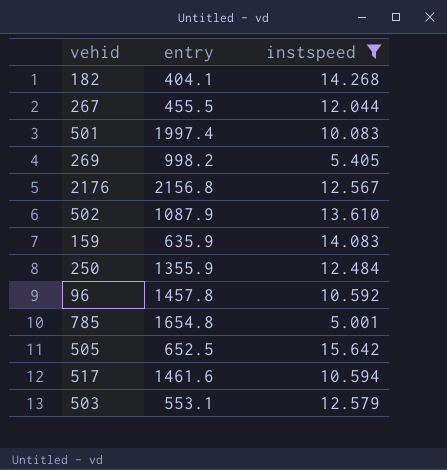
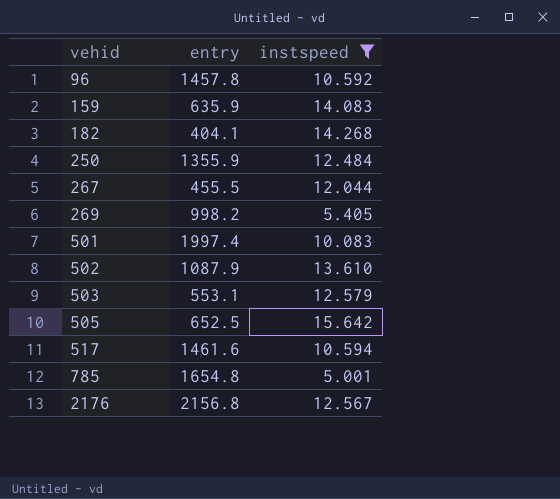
row order: none -> vehid ascending

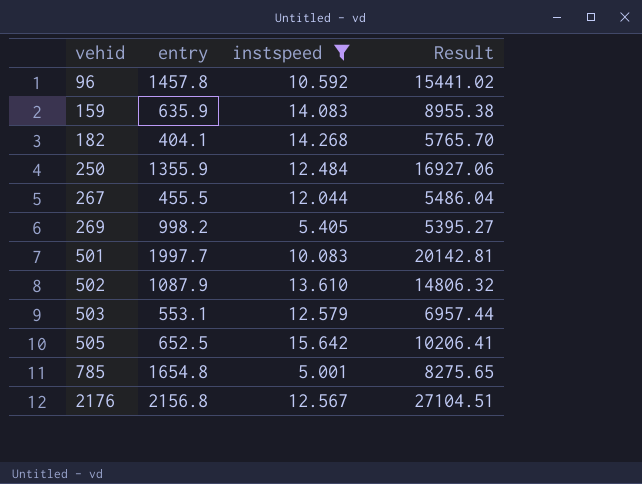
column Result | formula: none -> [entry] * [instspeed]
row 517: 1461.6 | 10.594 -> none
501 | entry: 1997.4 -> 1997.7

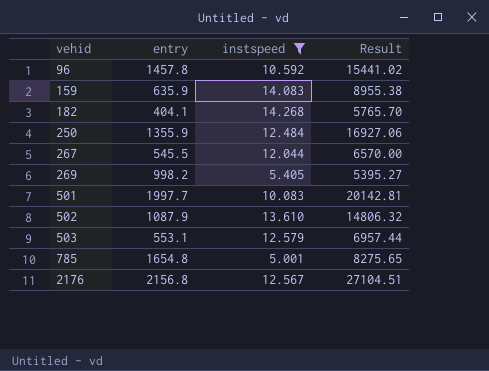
row 505: 652.5 | 15.642 | 10206.41 -> none
267 | entry: 455.5 -> 545.5
267 | Result: 5486.04 -> 6570.00

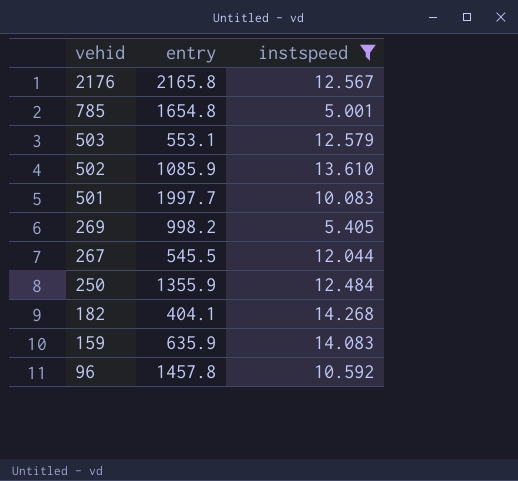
row order: vehid ascending -> vehid descending
column Result | formula: [entry] * [instspeed] -> none
2176 | entry: 2156.8 -> 2165.8
502 | entry: 1087.9 -> 1085.9

